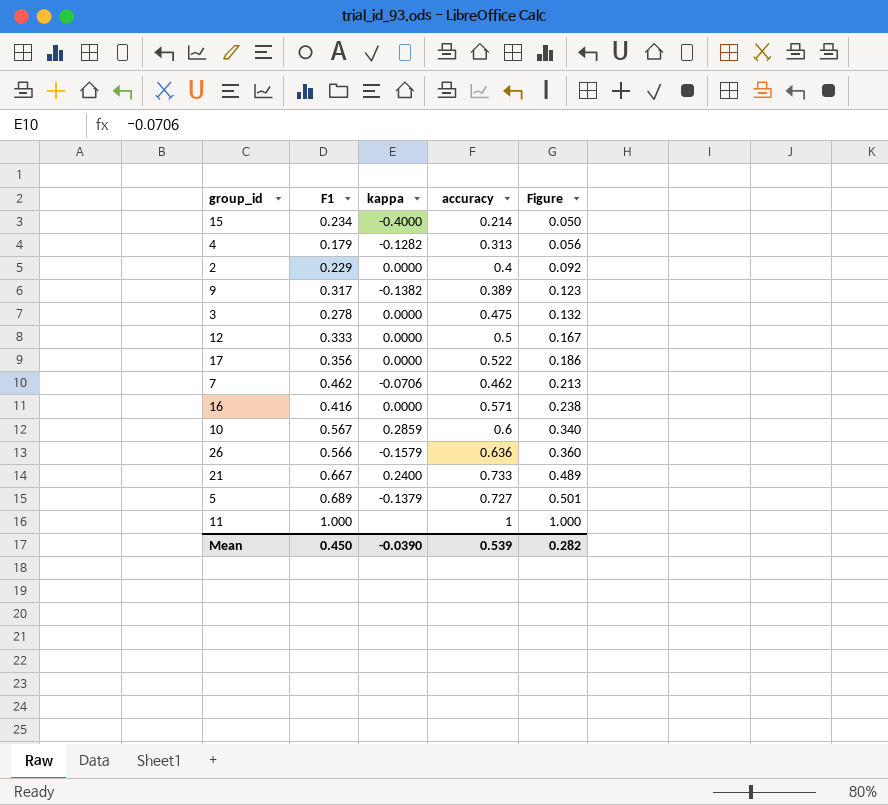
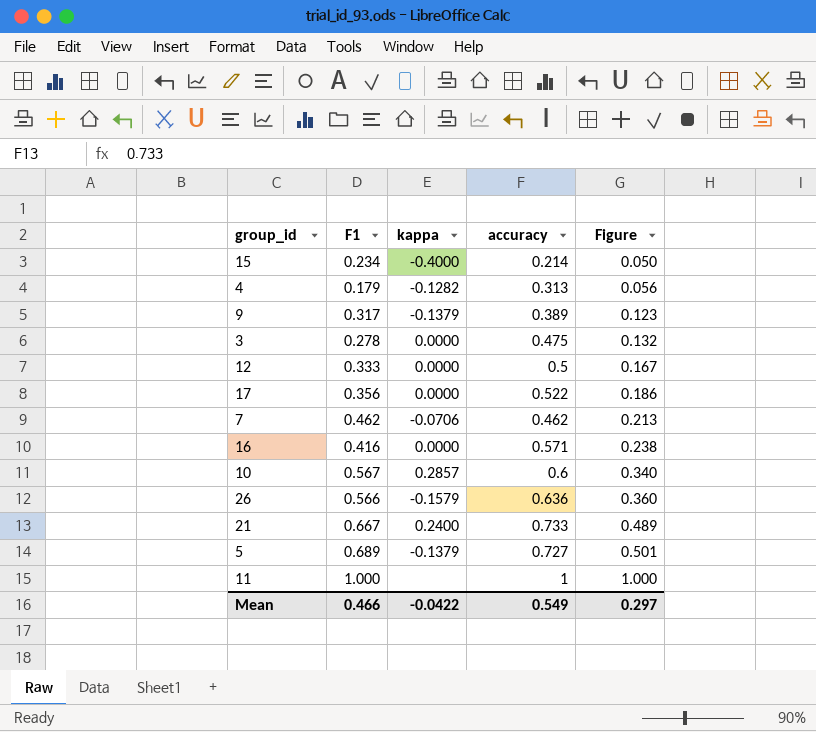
row 2: 0.229 | 0.0000 | 0.4 | 0.092 -> none
9 | kappa: -0.1382 -> -0.1379
10 | kappa: 0.2859 -> 0.2857
Mean | F1: 0.450 -> 0.466
Mean | kappa: -0.0390 -> -0.0422
Mean | accuracy: 0.539 -> 0.549
Mean | Figure: 0.282 -> 0.297

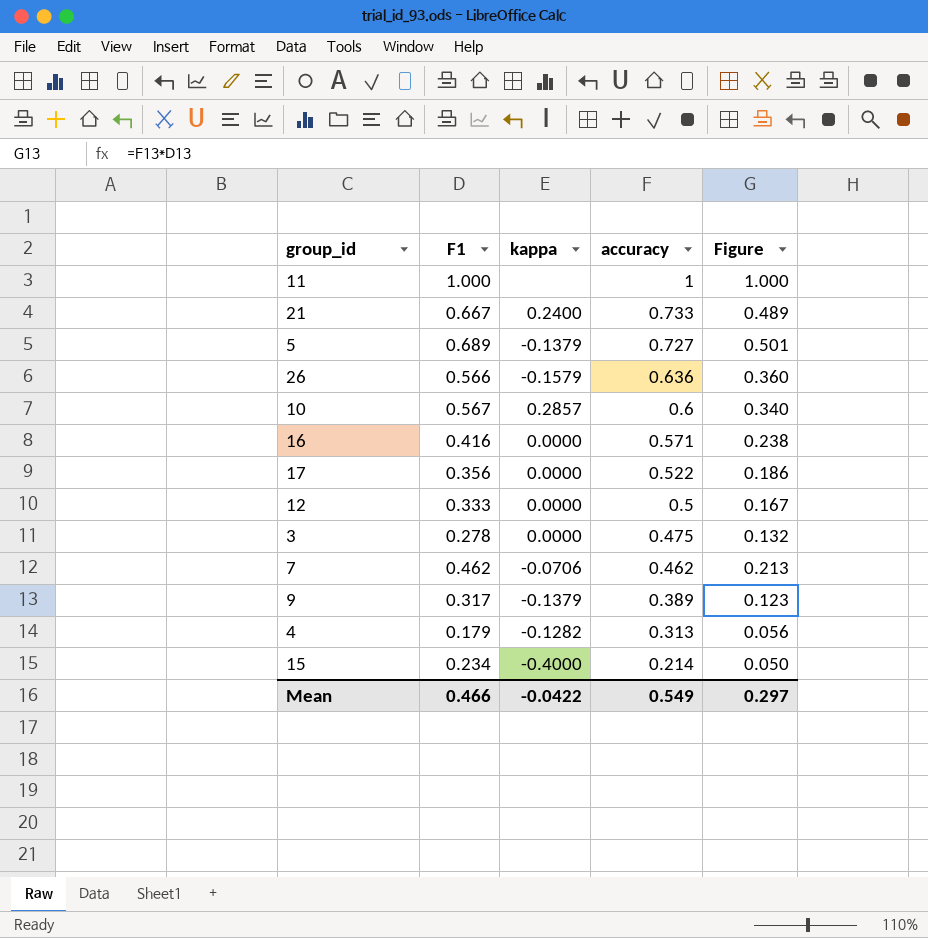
row order: Figure ascending -> accuracy descending

